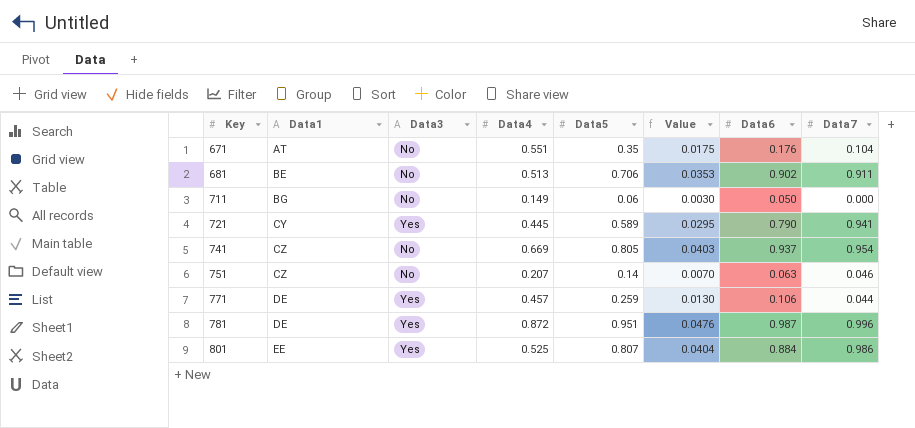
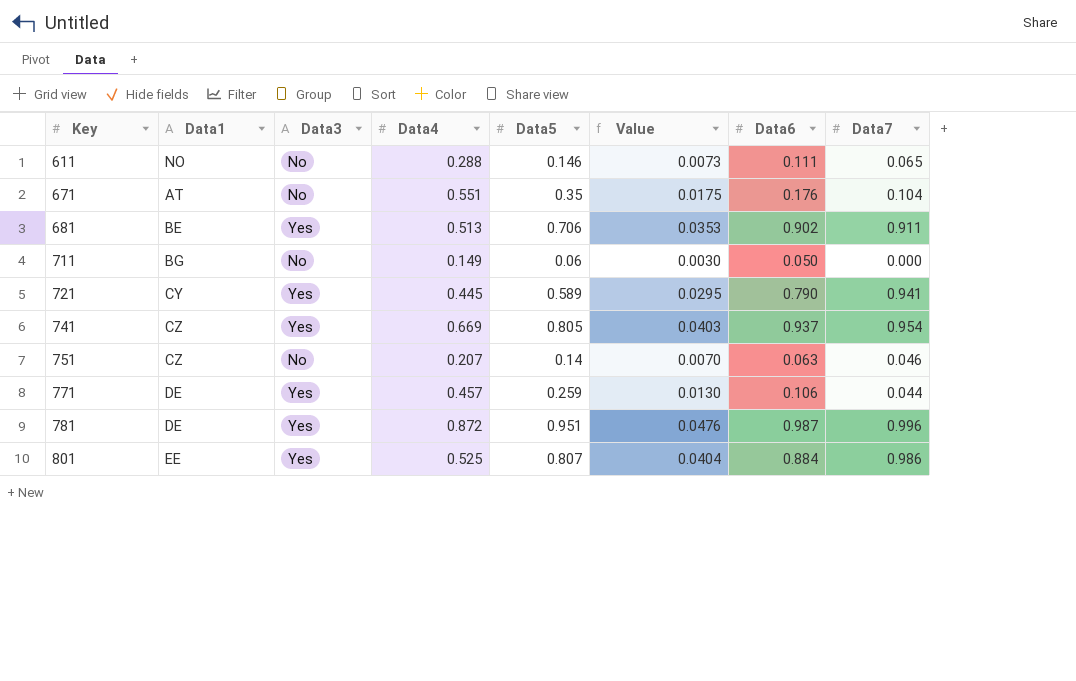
row 611: none -> NO | No | 0.288 | 0.146 | 0.0073 | 0.111 | 0.065
681 | Data3: No -> Yes
741 | Data3: No -> Yes

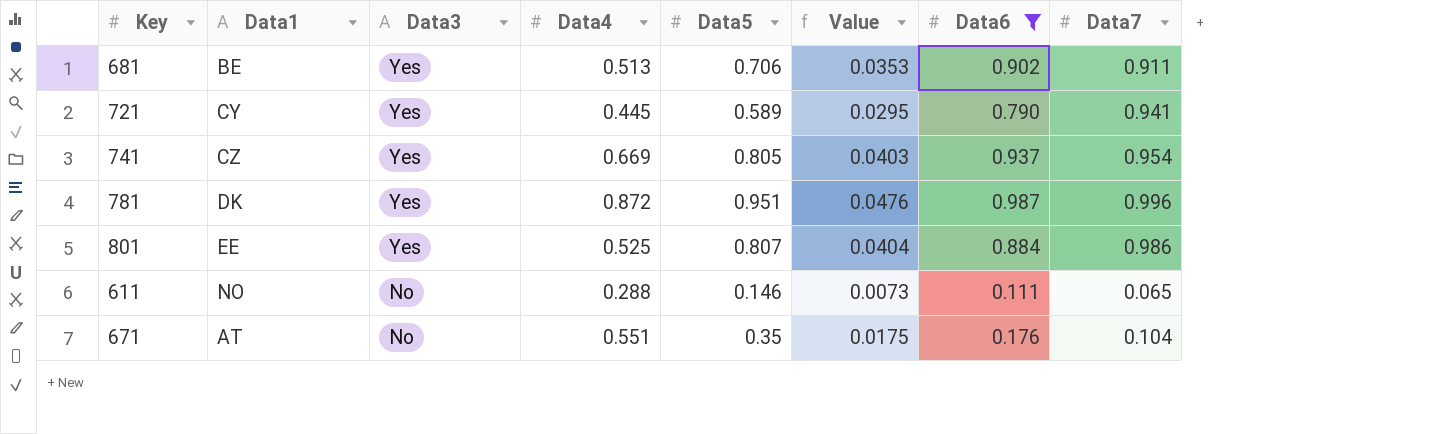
filter: none -> Data6 >= 0.111
row order: Key ascending -> Data3 descending
781 | Data1: DE -> DK

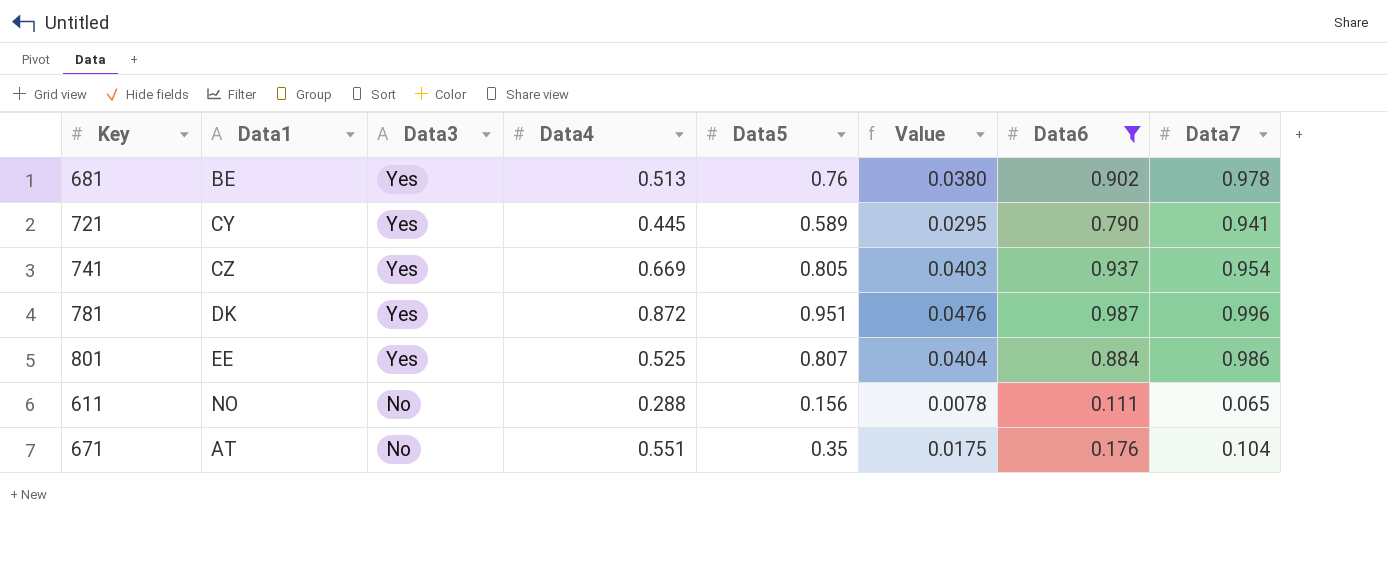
681 | Data5: 0.706 -> 0.76
681 | Value: 0.0353 -> 0.0380
681 | Data7: 0.911 -> 0.978
611 | Data5: 0.146 -> 0.156
611 | Value: 0.0073 -> 0.0078

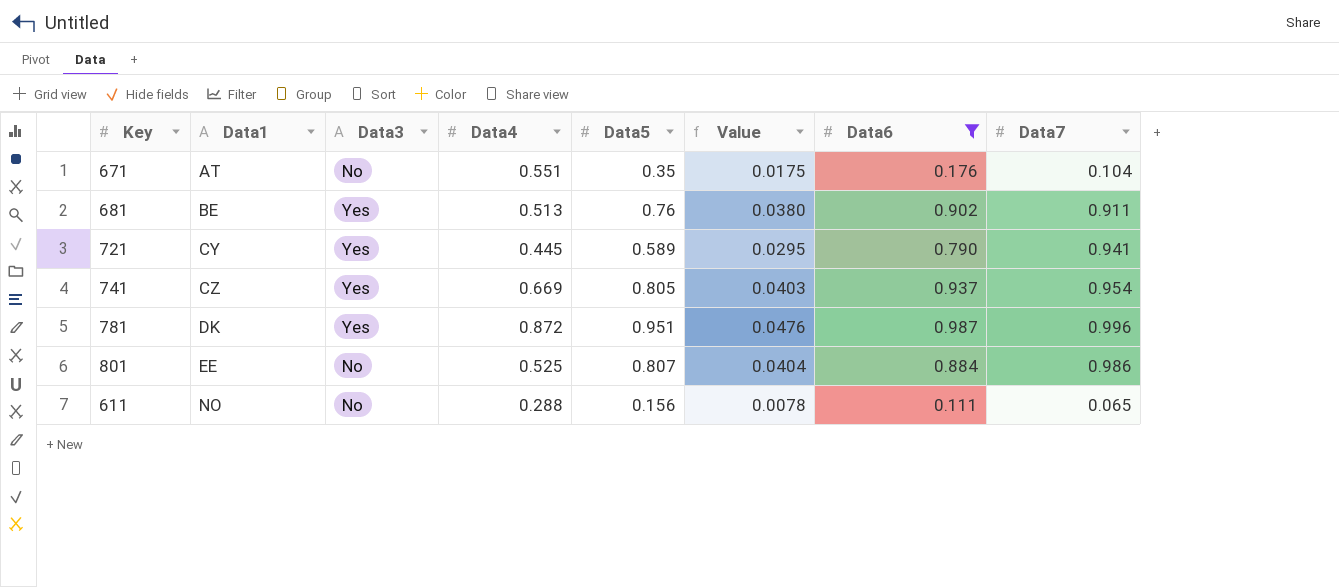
row order: Data3 descending -> Data1 ascending
681 | Data7: 0.978 -> 0.911
801 | Data3: Yes -> No

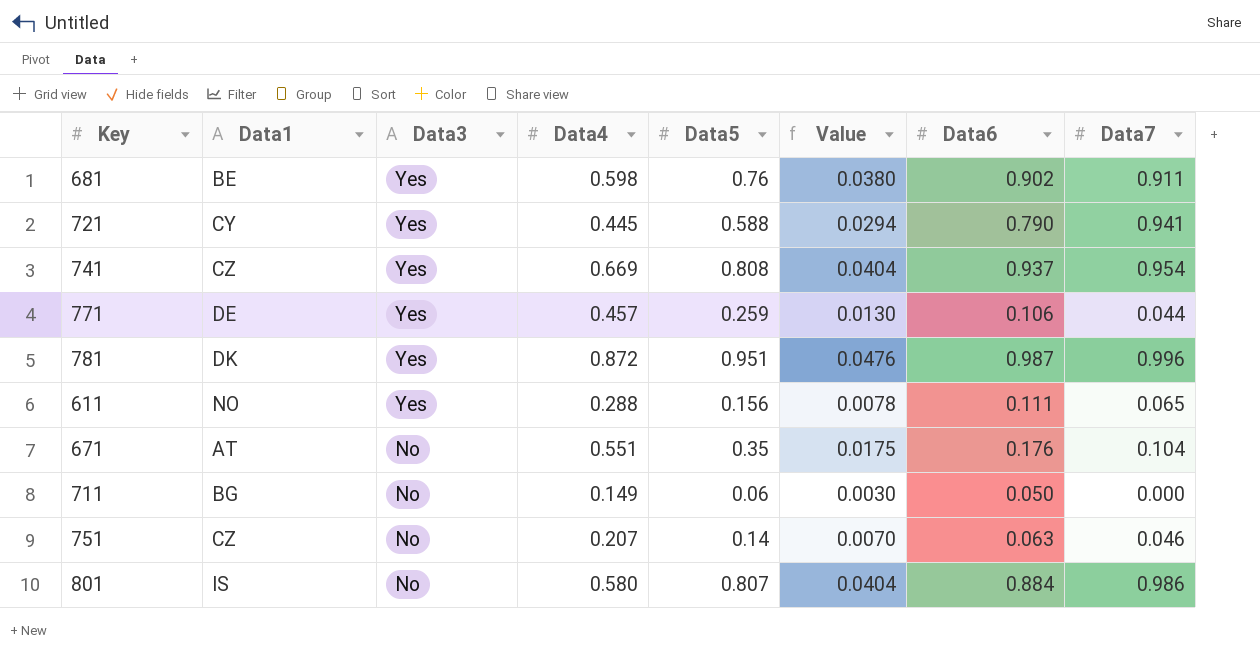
filter: Data6 >= 0.111 -> none
row order: Data1 ascending -> Data3 descending
681 | Data4: 0.513 -> 0.598
721 | Data5: 0.589 -> 0.588
721 | Value: 0.0295 -> 0.0294
741 | Data5: 0.805 -> 0.808
741 | Value: 0.0403 -> 0.0404
611 | Data3: No -> Yes
801 | Data1: EE -> IS
801 | Data4: 0.525 -> 0.580

